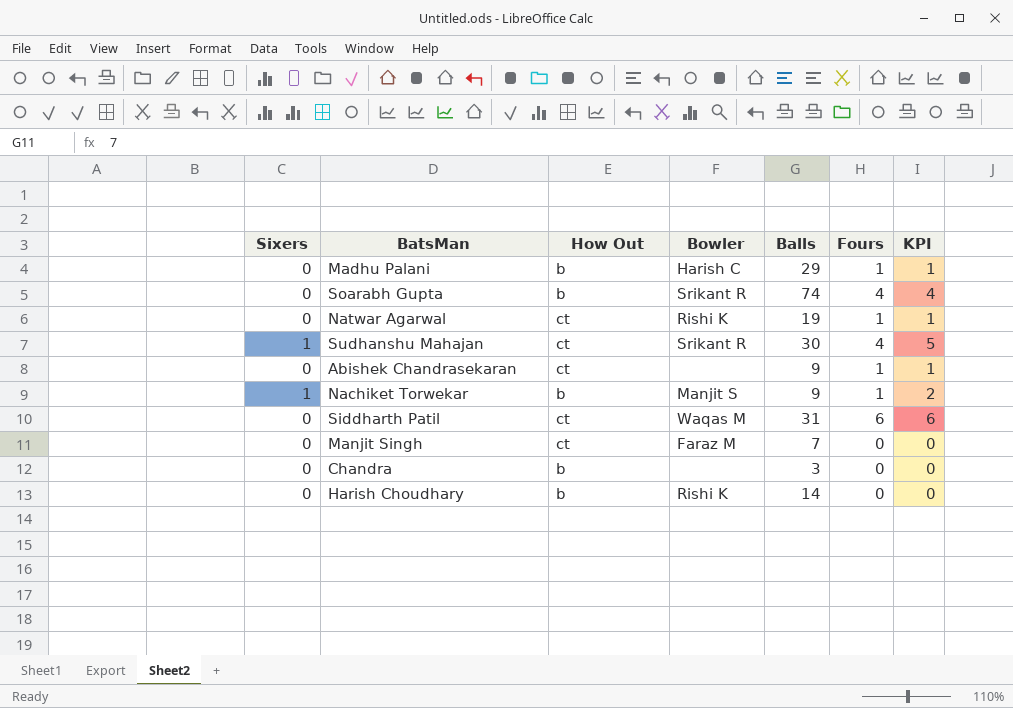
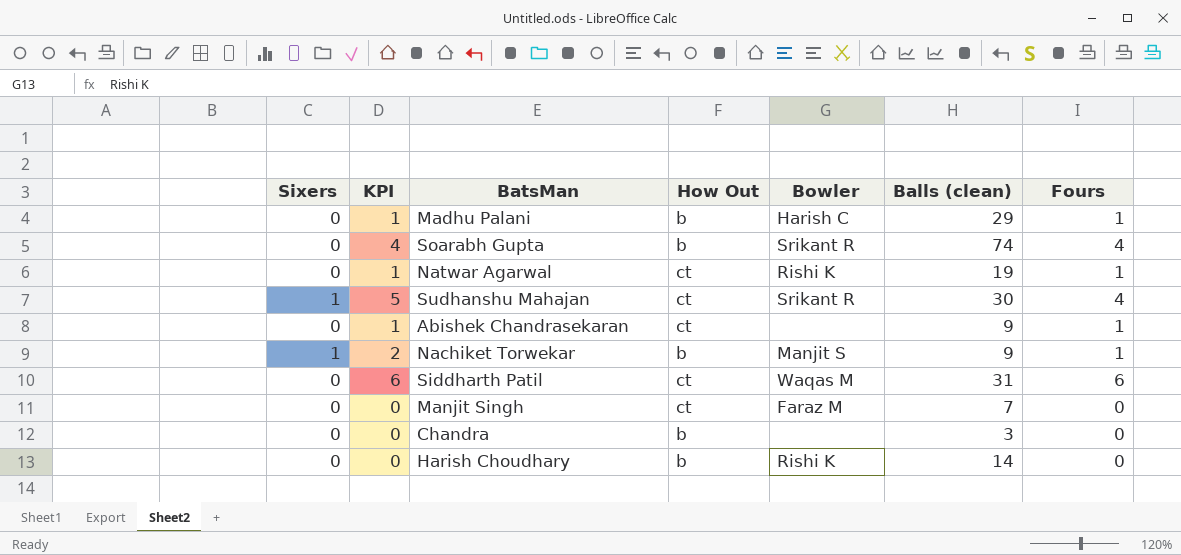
column KPI | position: 7 -> 2
column name: Balls -> Balls (clean)

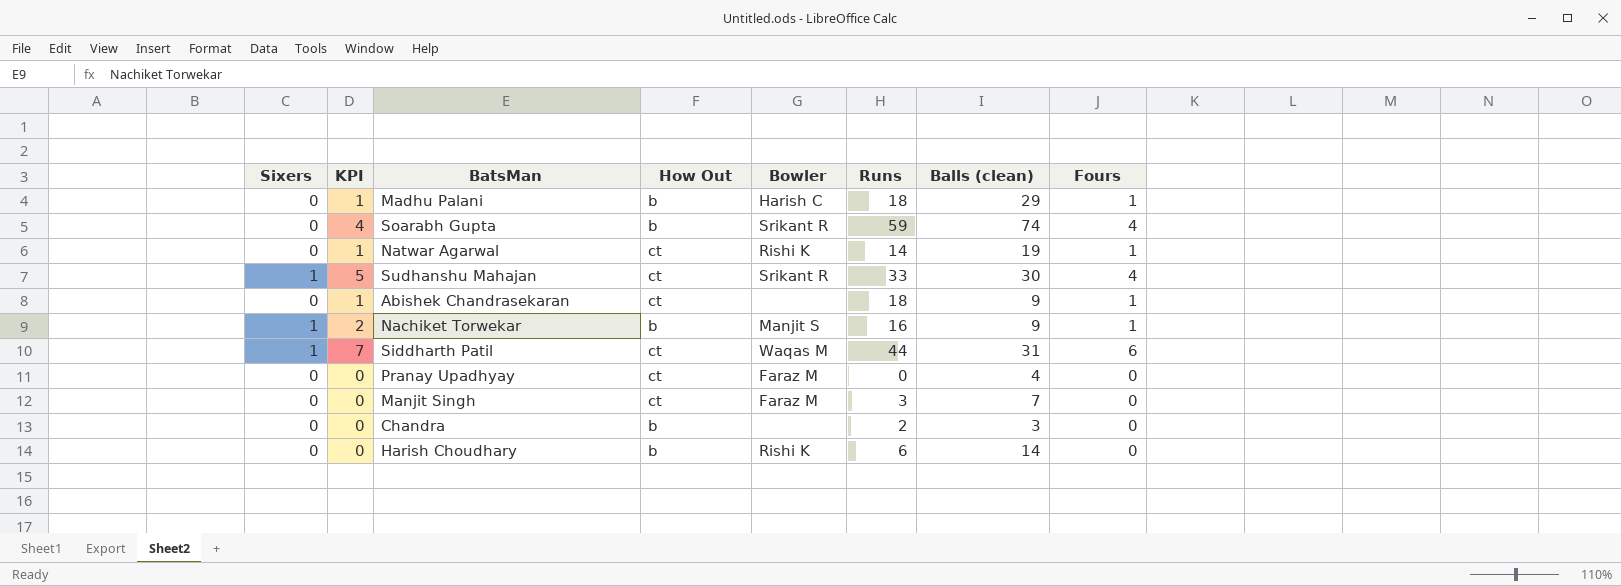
column Runs | position: none -> 6
Siddharth Patil | Sixers: 0 -> 1
Siddharth Patil | KPI: 6 -> 7
row Pranay Upadhyay: none -> 0 | 0 | ct | Faraz M | 0 | 4 | 0

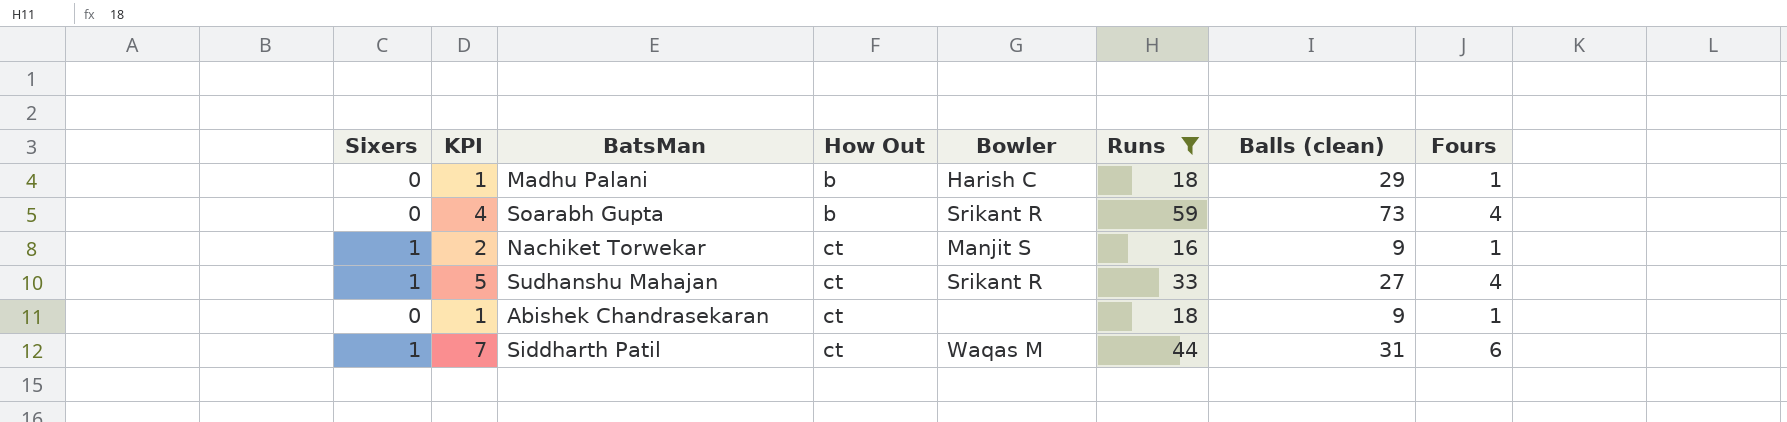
filter: none -> Runs >= 16
row order: none -> How Out ascending
Soarabh Gupta | Balls (clean): 74 -> 73
Nachiket Torwekar | How Out: b -> ct
Sudhanshu Mahajan | Balls (clean): 30 -> 27

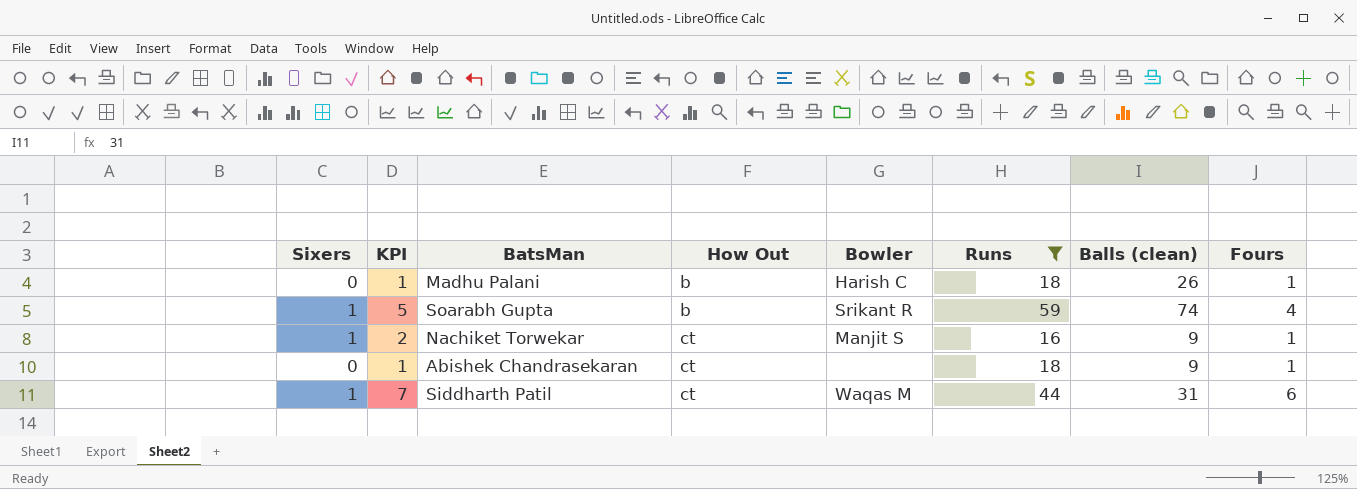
row Sudhanshu Mahajan: 1 | 5 | ct | Srikant R | 33 | 27 | 4 -> none
Madhu Palani | Balls (clean): 29 -> 26
Soarabh Gupta | Sixers: 0 -> 1
Soarabh Gupta | KPI: 4 -> 5
Soarabh Gupta | Balls (clean): 73 -> 74

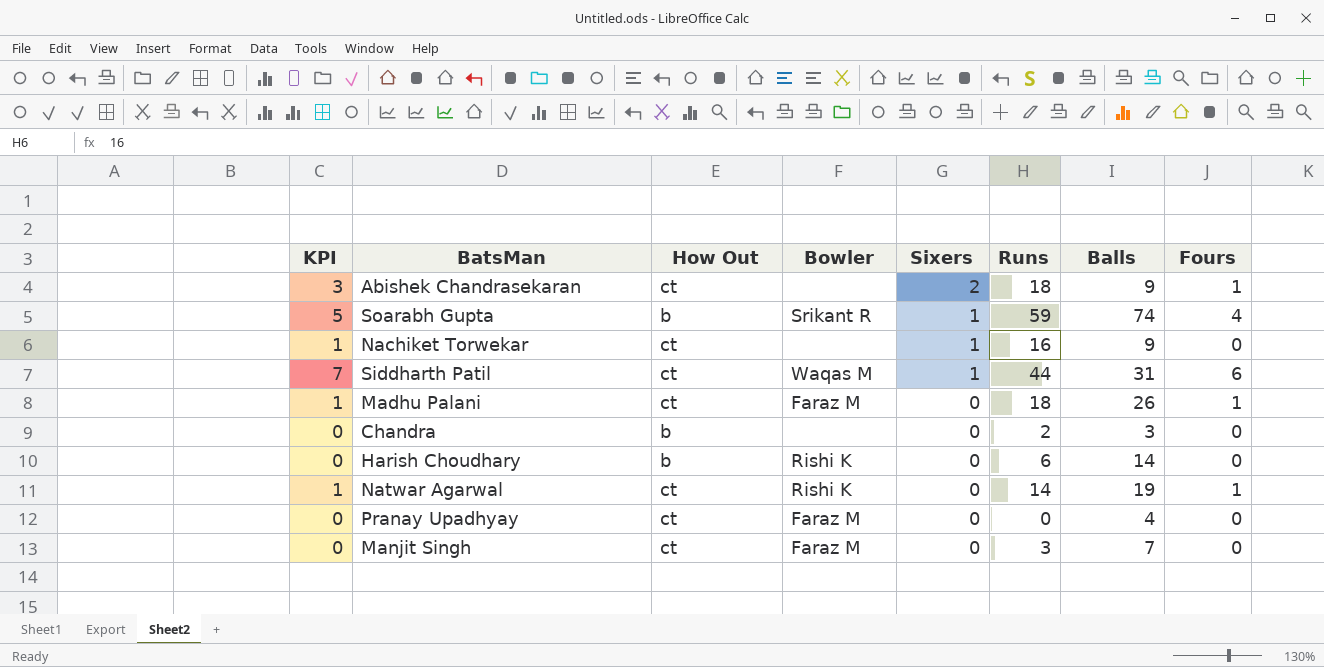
filter: Runs >= 16 -> none
row order: How Out ascending -> Sixers descending
column Sixers | position: 1 -> 5
column name: Balls (clean) -> Balls
Abishek Chandrasekaran | KPI: 1 -> 3
Abishek Chandrasekaran | Sixers: 0 -> 2
Nachiket Torwekar | KPI: 2 -> 1
Nachiket Torwekar | Bowler: Manjit S -> none
Nachiket Torwekar | Fours: 1 -> 0
Madhu Palani | How Out: b -> ct
Madhu Palani | Bowler: Harish C -> Faraz M

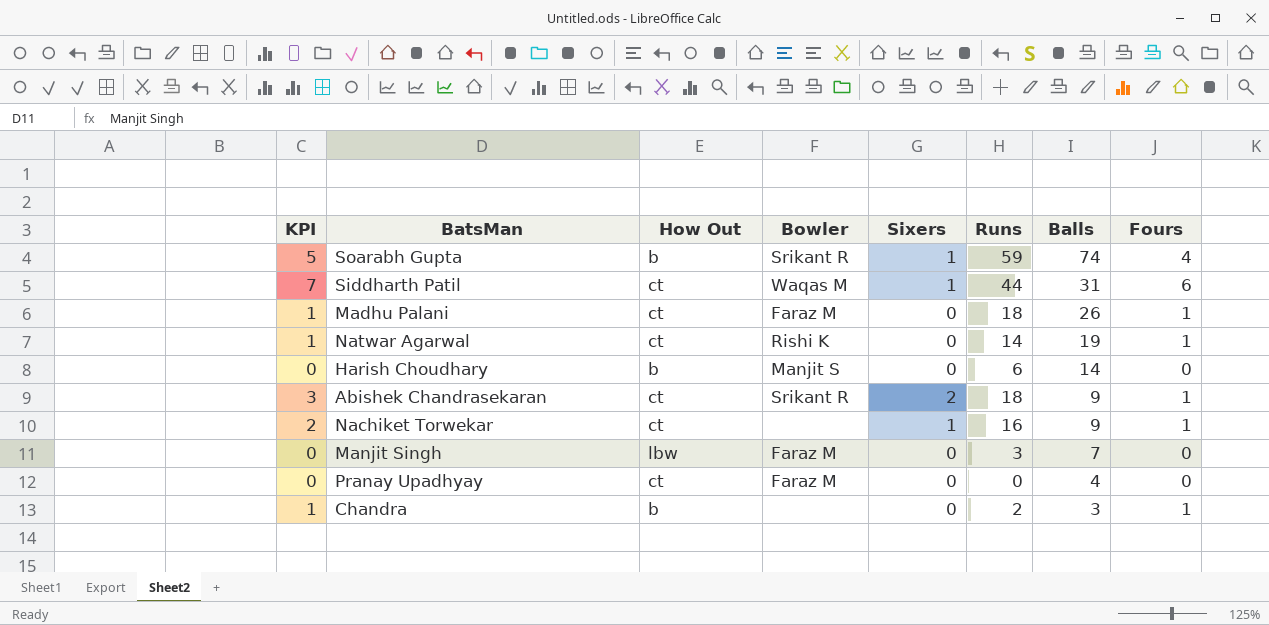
row order: Sixers descending -> Balls descending
Harish Choudhary | Bowler: Rishi K -> Manjit S
Abishek Chandrasekaran | Bowler: none -> Srikant R
Nachiket Torwekar | KPI: 1 -> 2
Nachiket Torwekar | Fours: 0 -> 1
Manjit Singh | How Out: ct -> lbw
Chandra | KPI: 0 -> 1
Chandra | Fours: 0 -> 1

